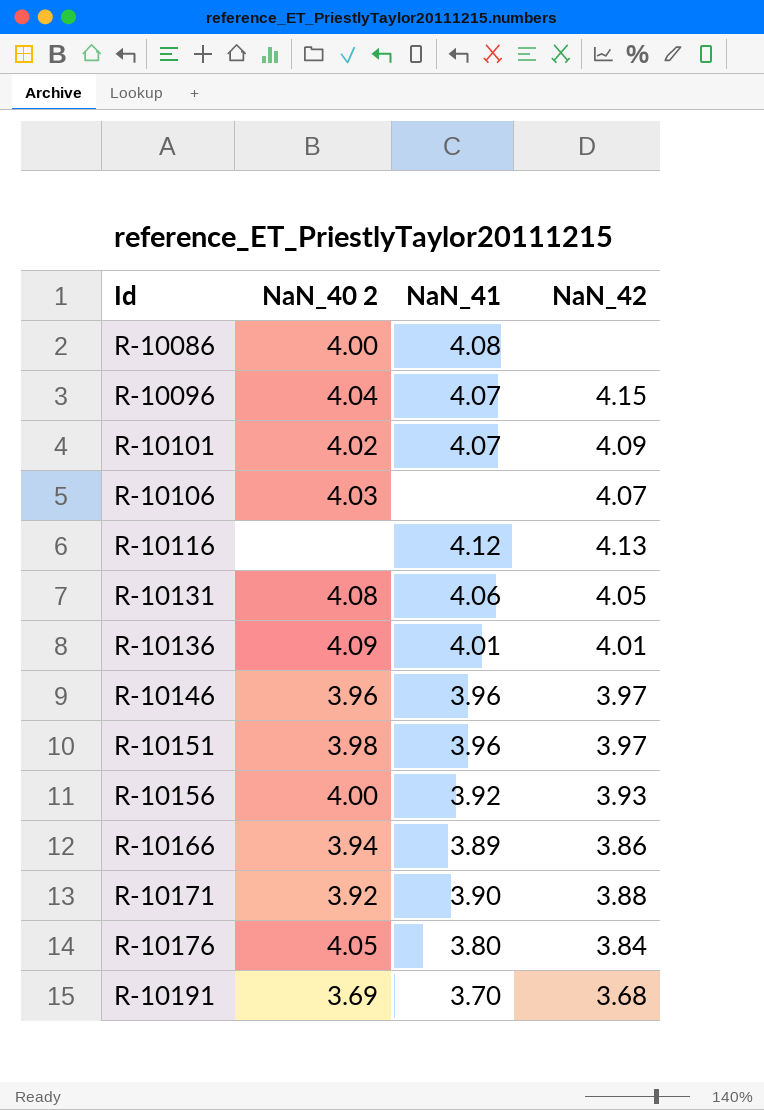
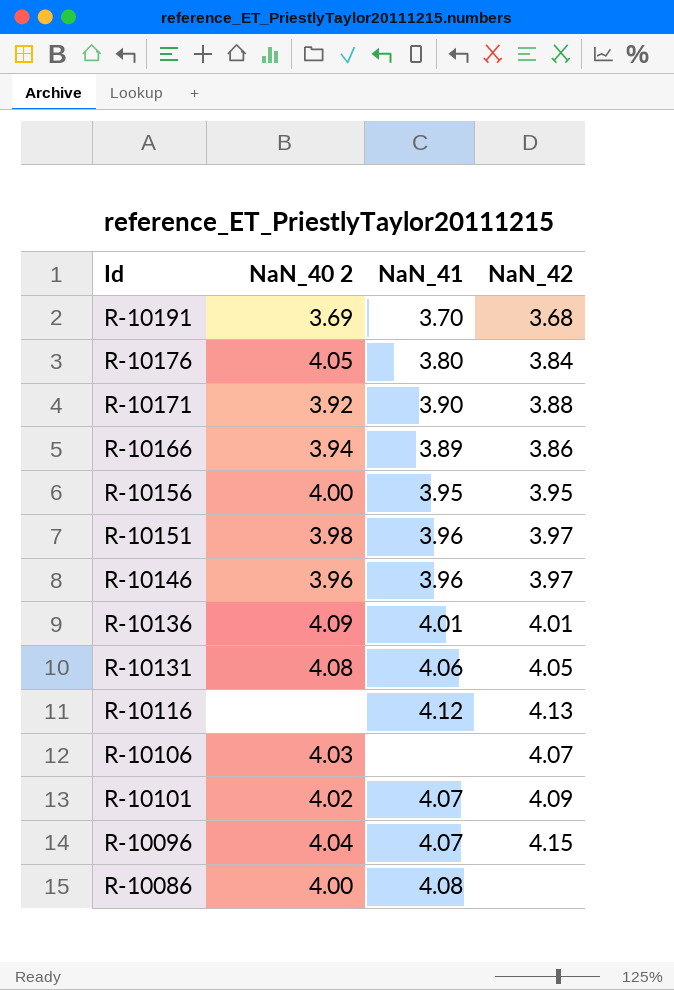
row order: Id ascending -> Id descending
R-10156 | NaN_41: 3.92 -> 3.95
R-10156 | NaN_42: 3.93 -> 3.95

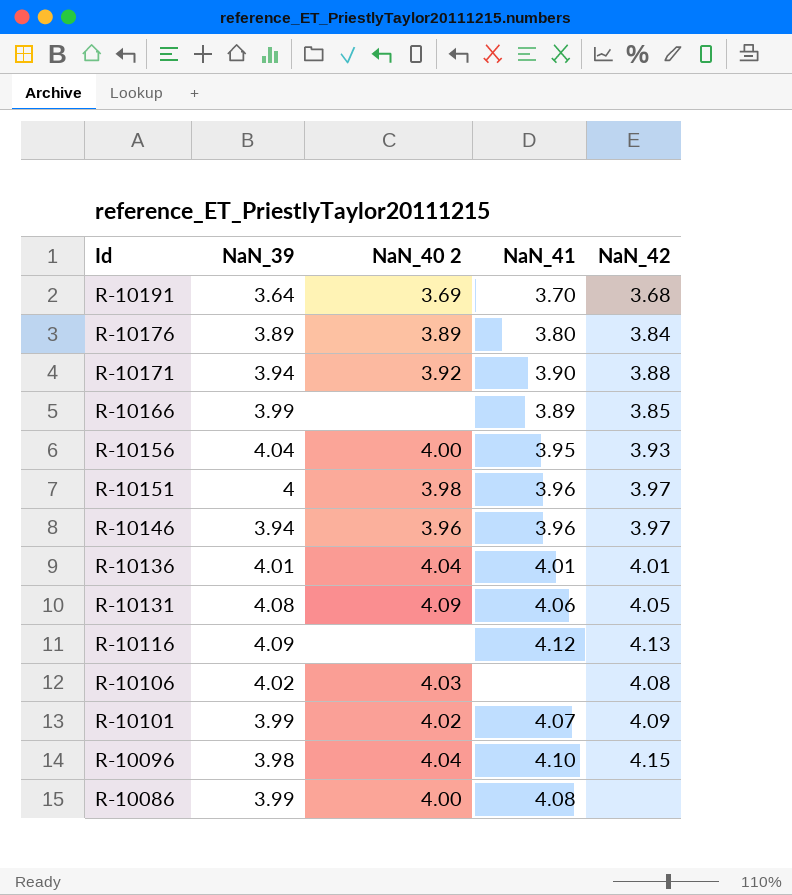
column NaN_39 | position: none -> 2
R-10176 | NaN_40 2: 4.05 -> 3.89
R-10166 | NaN_40 2: 3.94 -> none
R-10166 | NaN_42: 3.86 -> 3.85
R-10156 | NaN_42: 3.95 -> 3.93
R-10136 | NaN_40 2: 4.09 -> 4.04
R-10131 | NaN_40 2: 4.08 -> 4.09
R-10106 | NaN_42: 4.07 -> 4.08
R-10096 | NaN_41: 4.07 -> 4.10

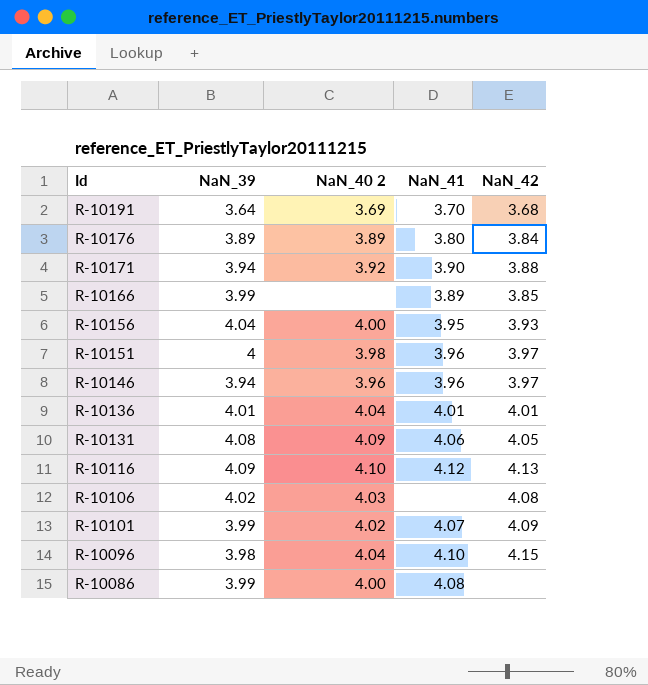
R-10116 | NaN_40 2: none -> 4.10

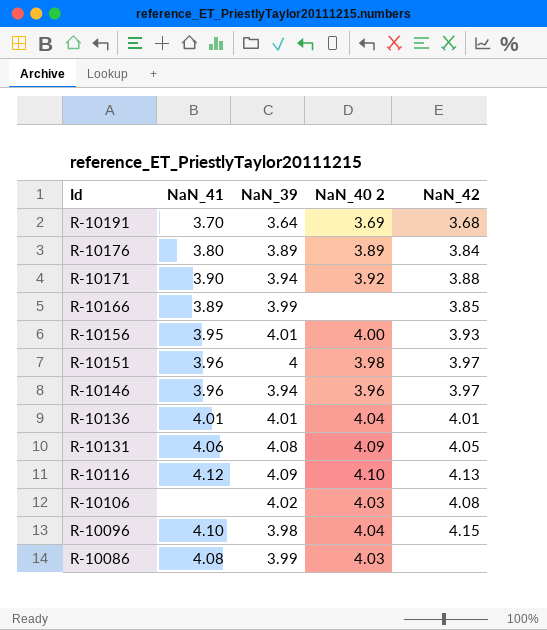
column NaN_41 | position: 4 -> 2
row R-10101: 3.99 | 4.02 | 4.07 | 4.09 -> none
R-10156 | NaN_39: 4.04 -> 4.01
R-10086 | NaN_40 2: 4.00 -> 4.03

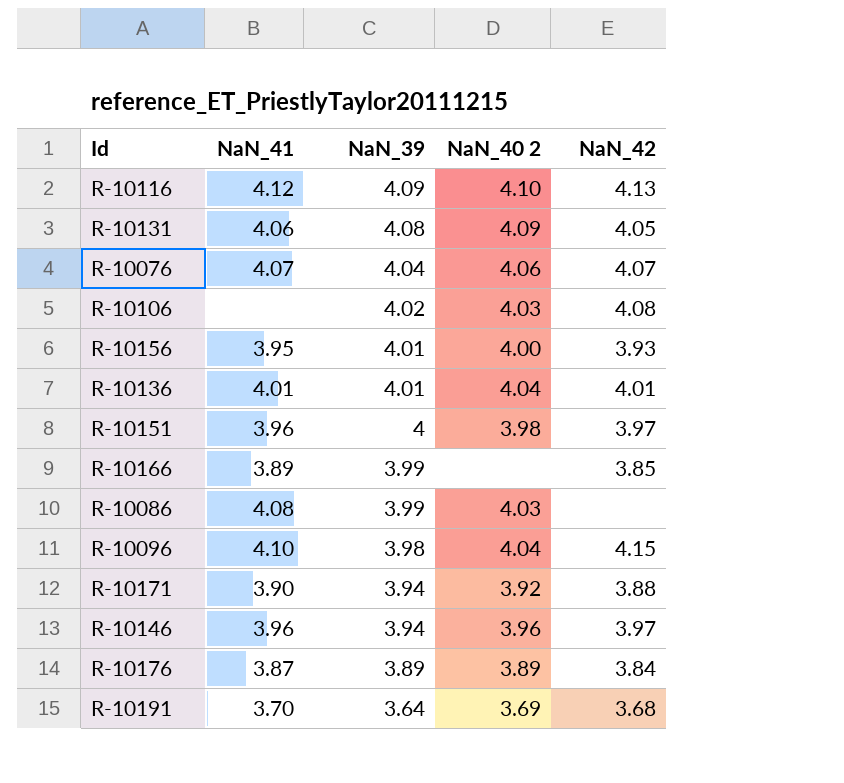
row order: Id descending -> NaN_39 descending
row R-10076: none -> 4.07 | 4.04 | 4.06 | 4.07
R-10176 | NaN_41: 3.80 -> 3.87

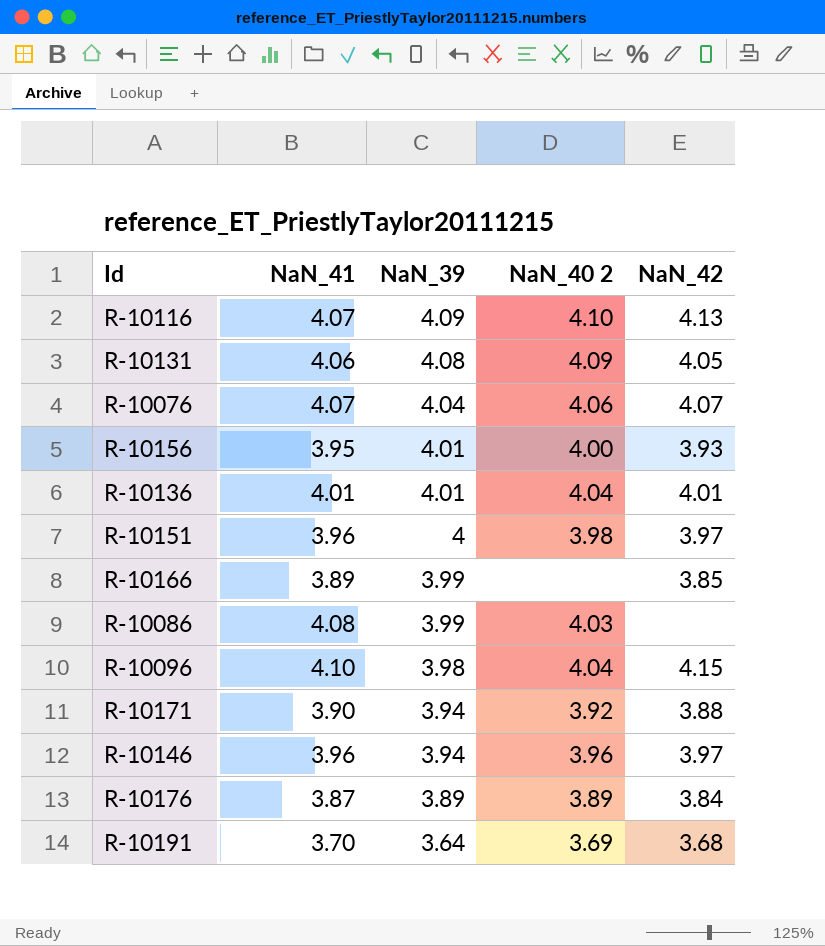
row R-10106: none | 4.02 | 4.03 | 4.08 -> none
R-10116 | NaN_41: 4.12 -> 4.07

